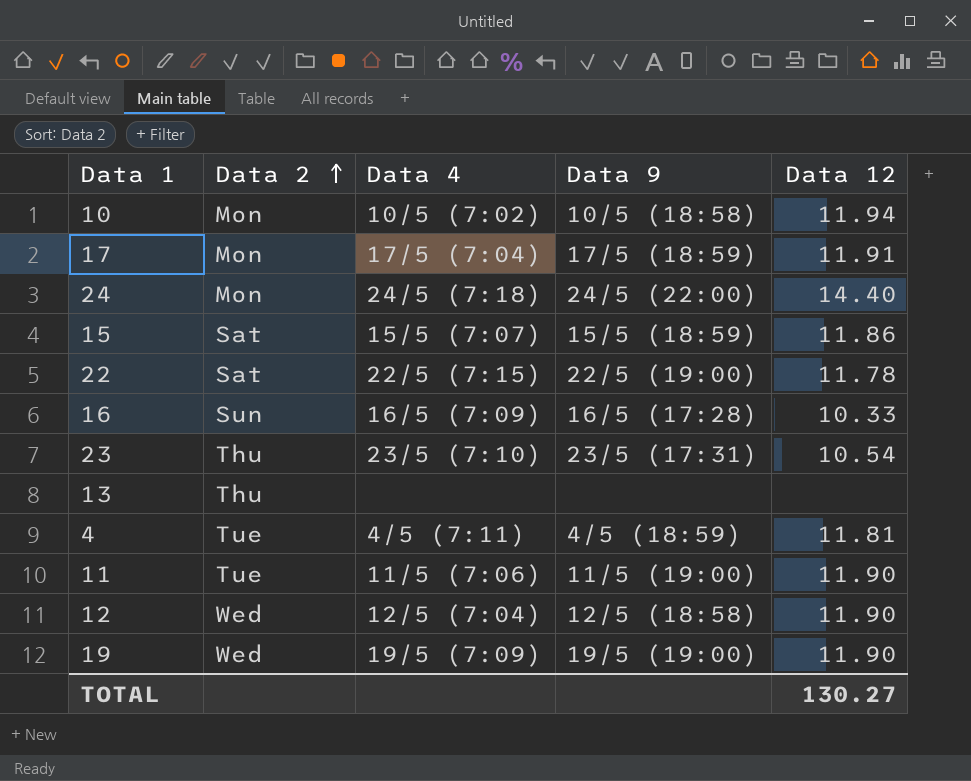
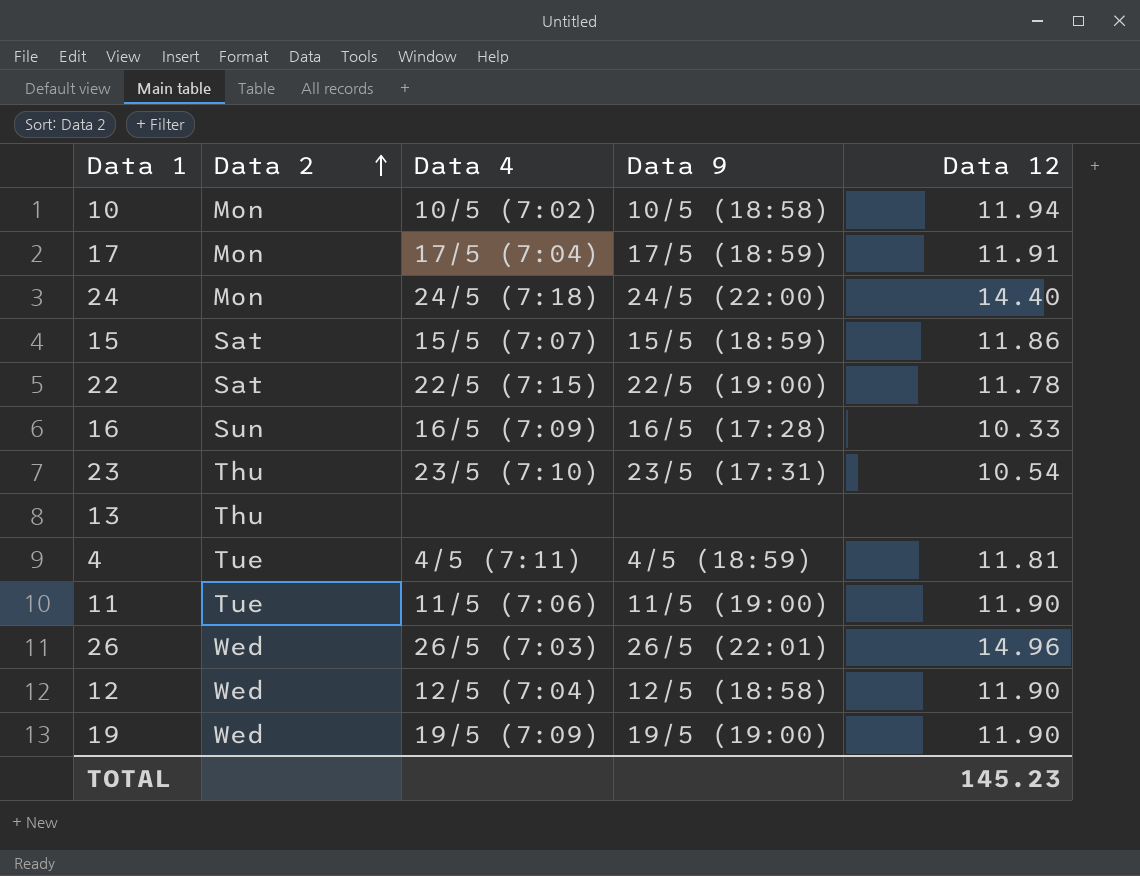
row 26: none -> Wed | 26/5 (7:03) | 26/5 (22:01) | 14.96
TOTAL | Data 12: 130.27 -> 145.23

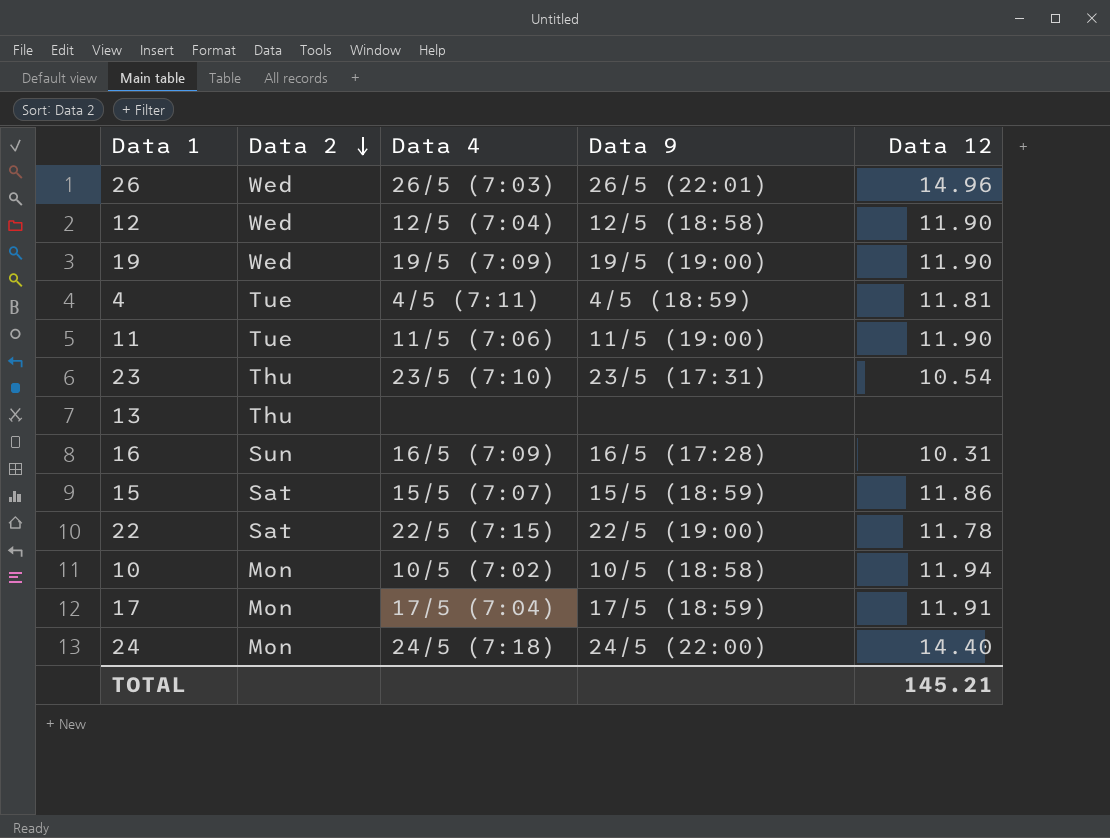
row order: Data 2 ascending -> Data 2 descending
16 | Data 12: 10.33 -> 10.31
TOTAL | Data 12: 145.23 -> 145.21

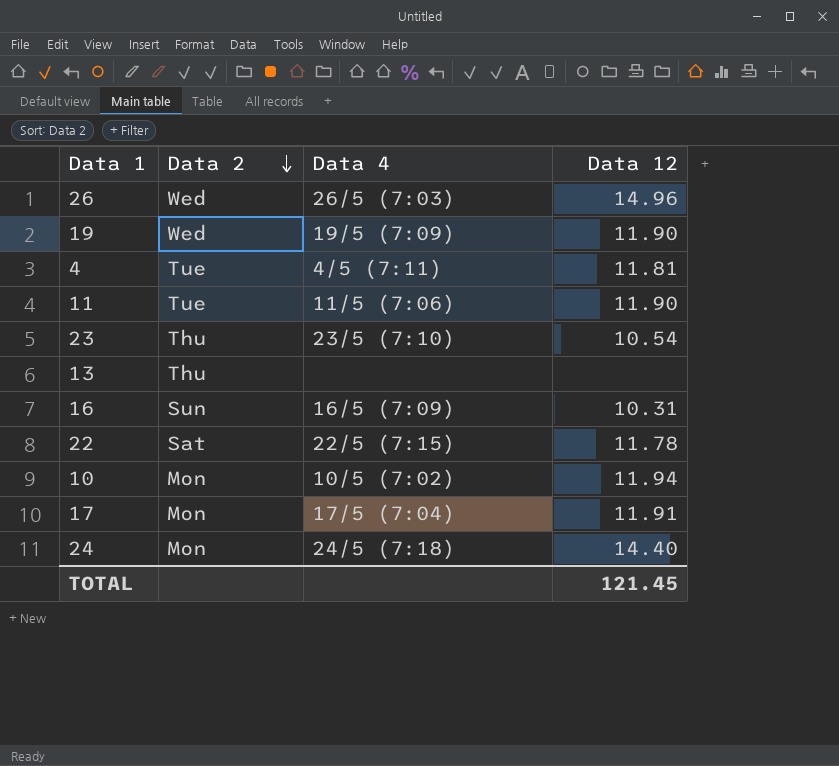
column Data 9 | position: 4 -> none
row 12: Wed | 12/5 (7:04) | 12/5 (18:58) | 11.90 -> none
row 15: Sat | 15/5 (7:07) | 15/5 (18:59) | 11.86 -> none
TOTAL | Data 12: 145.21 -> 121.45

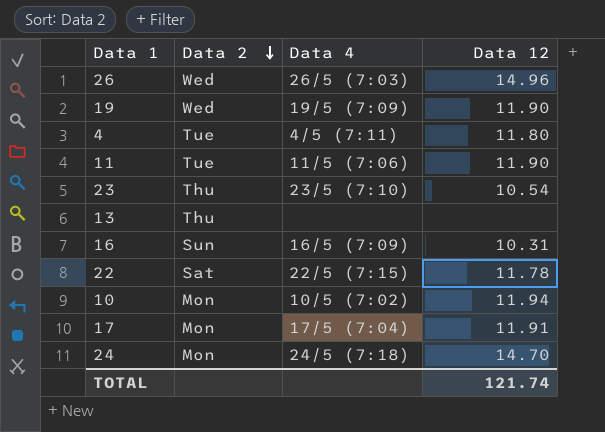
4 | Data 12: 11.81 -> 11.80
24 | Data 12: 14.40 -> 14.70
TOTAL | Data 12: 121.45 -> 121.74

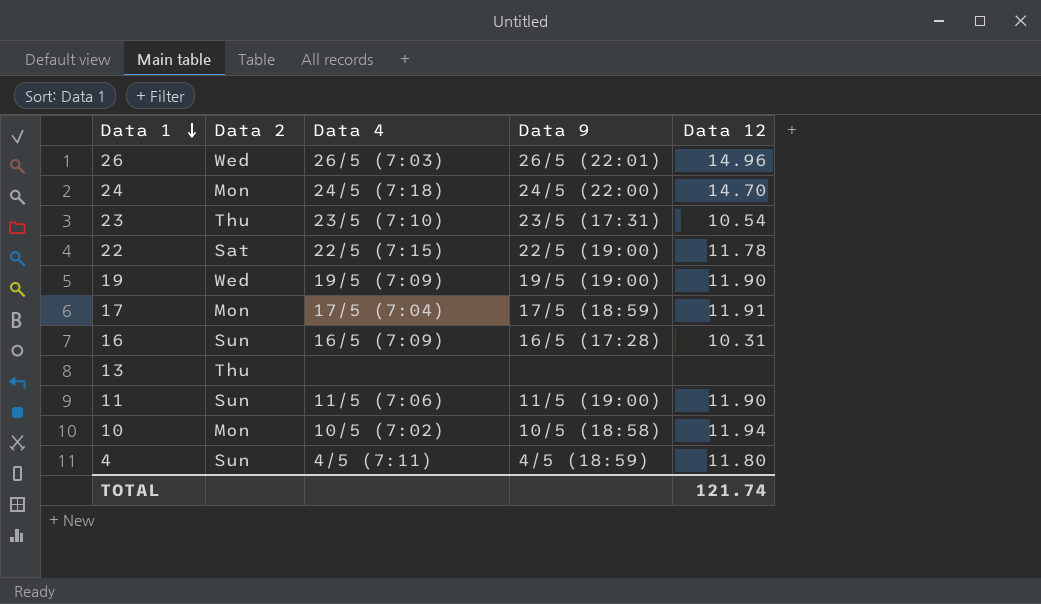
row order: Data 2 descending -> Data 1 descending
column Data 9 | position: none -> 4
11 | Data 2: Tue -> Sun
4 | Data 2: Tue -> Sun

